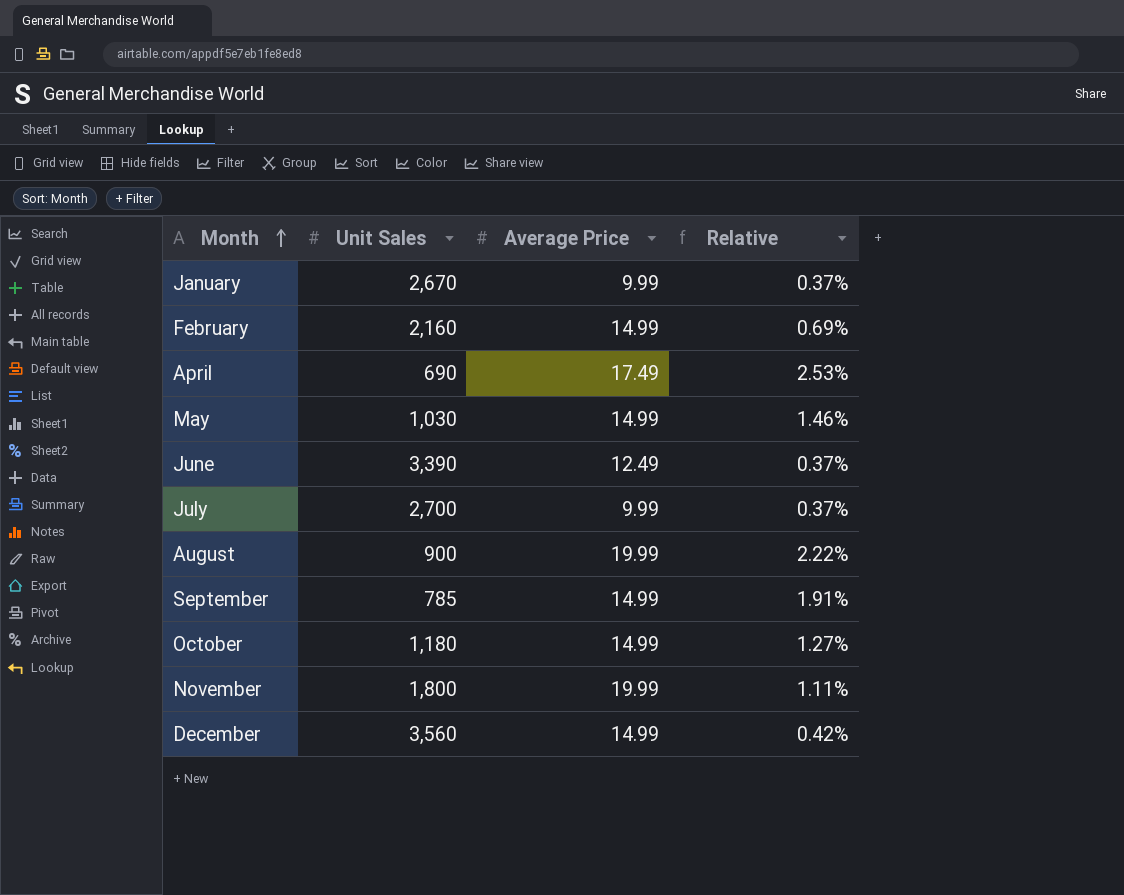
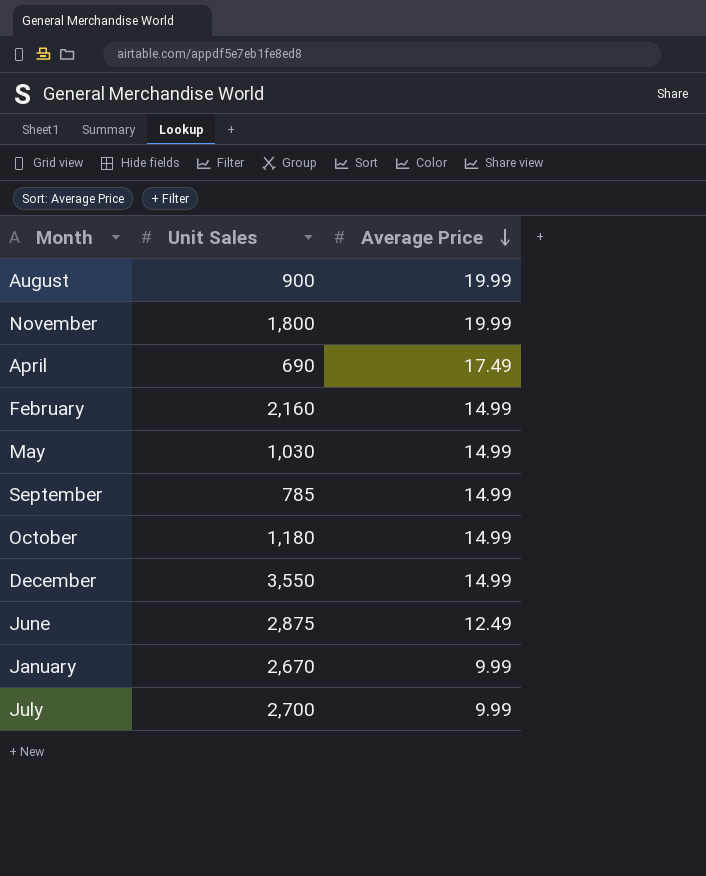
row order: Month ascending -> Average Price descending
column Relative | formula: [Average Price] / [Unit Sales] -> none
December | Unit Sales: 3,560 -> 3,550
June | Unit Sales: 3,390 -> 2,875

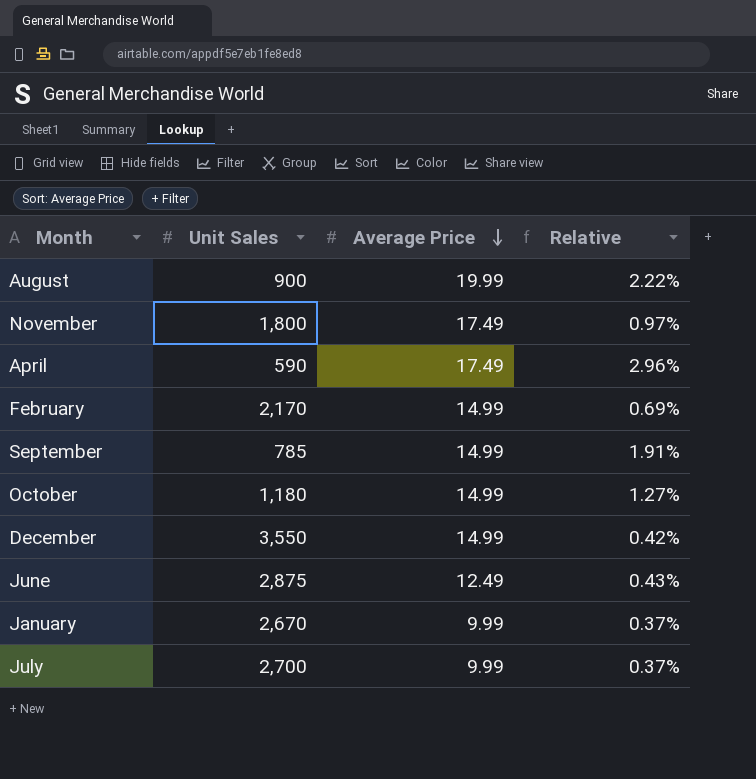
column Relative | formula: none -> [Average Price] / [Unit Sales]
row May: 1,030 | 14.99 -> none
November | Average Price: 19.99 -> 17.49
April | Unit Sales: 690 -> 590
February | Unit Sales: 2,160 -> 2,170

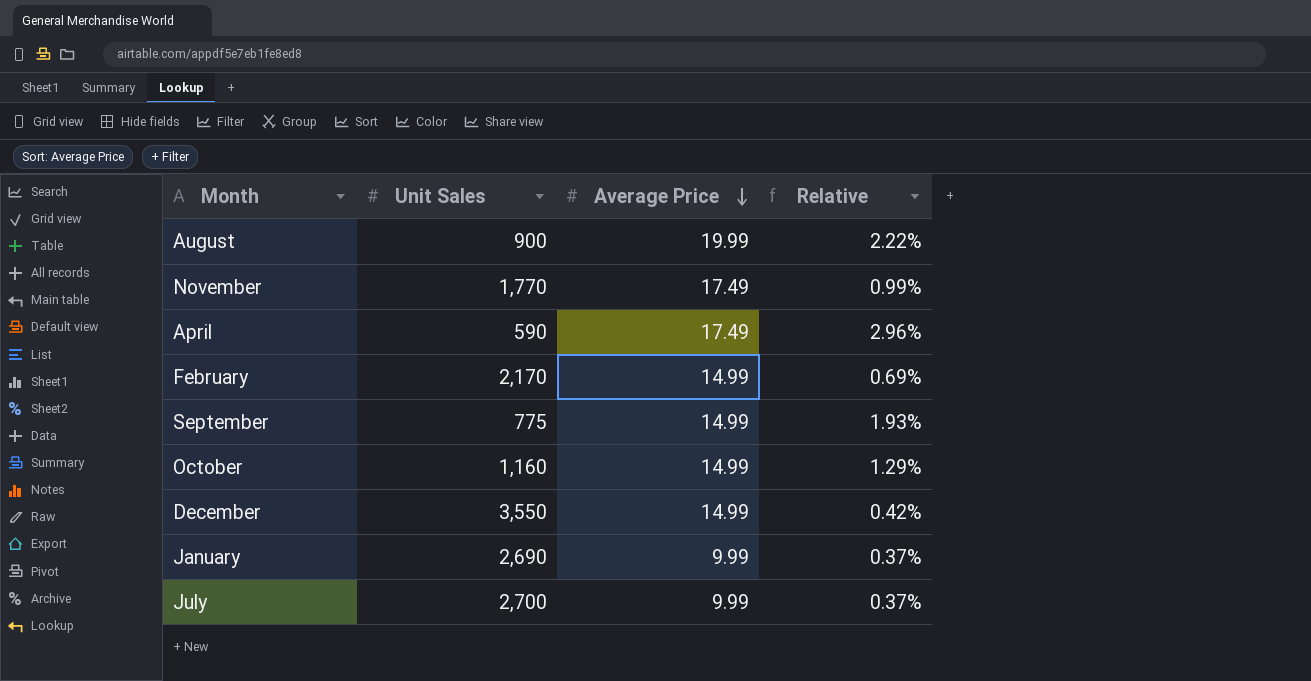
row June: 2,875 | 12.49 | 0.43% -> none
November | Unit Sales: 1,800 -> 1,770
November | Relative: 0.97% -> 0.99%
September | Unit Sales: 785 -> 775
September | Relative: 1.91% -> 1.93%
October | Unit Sales: 1,180 -> 1,160
October | Relative: 1.27% -> 1.29%
January | Unit Sales: 2,670 -> 2,690

